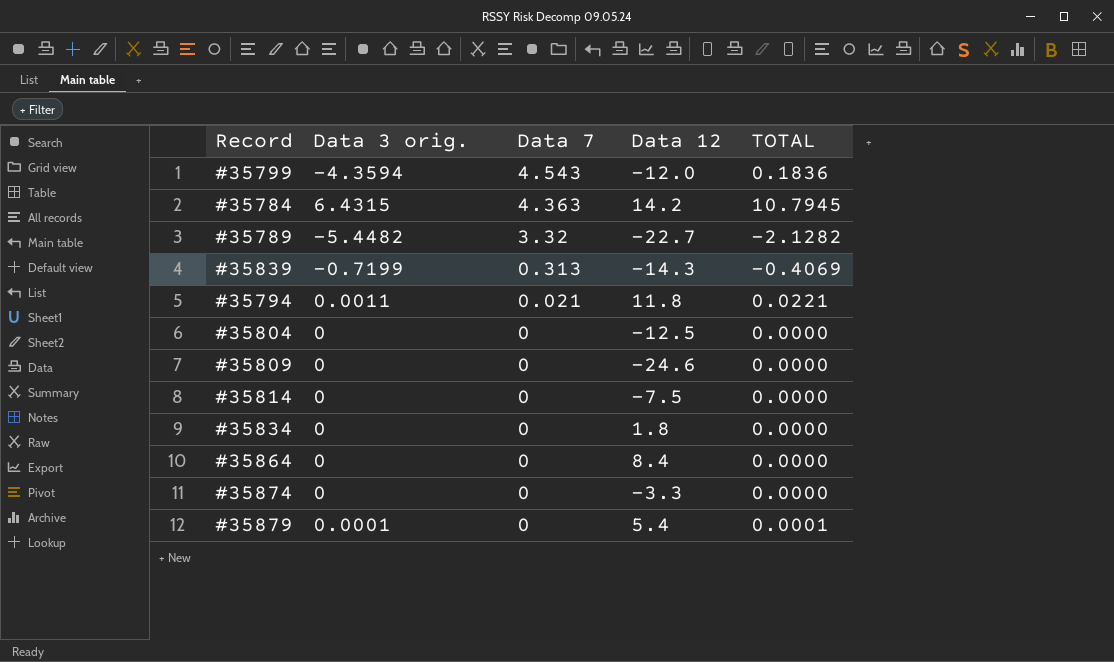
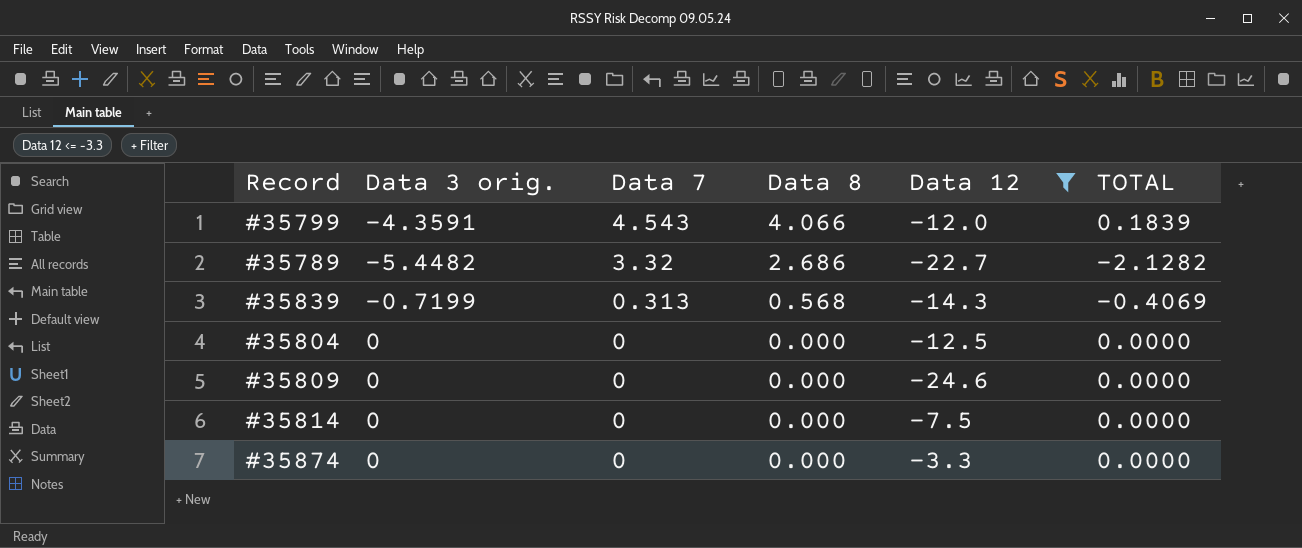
filter: none -> Data 12 <= -3.3
column Data 8 | position: none -> 4
#35799 | Data 3 orig.: -4.3594 -> -4.3591
#35799 | TOTAL: 0.1836 -> 0.1839

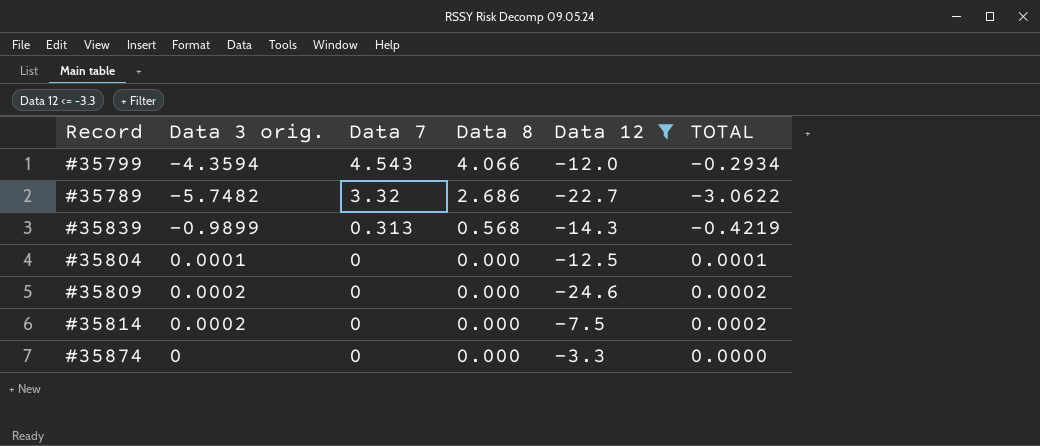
column TOTAL | formula: [Data 3 orig.] + [Data 7] -> [Data 3 orig.] + [Data 8]
#35799 | Data 3 orig.: -4.3591 -> -4.3594
#35789 | Data 3 orig.: -5.4482 -> -5.7482
#35839 | Data 3 orig.: -0.7199 -> -0.9899
#35804 | Data 3 orig.: 0 -> 0.0001
#35809 | Data 3 orig.: 0 -> 0.0002
#35814 | Data 3 orig.: 0 -> 0.0002

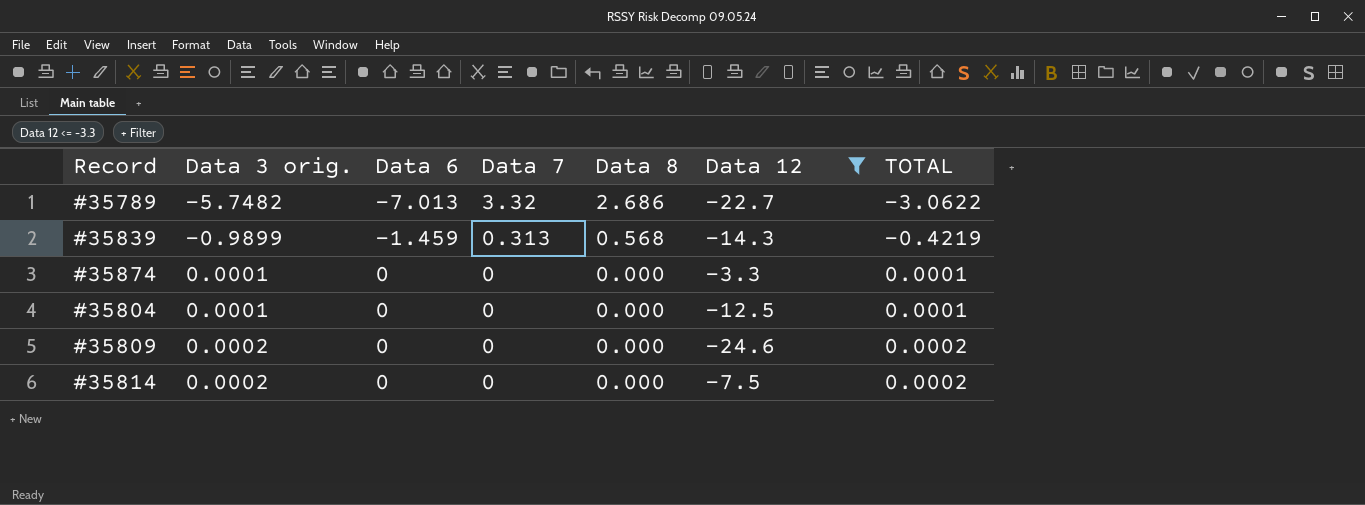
row order: Data 7 descending -> Data 3 orig. ascending
column Data 6 | position: none -> 3
row #35799: -4.3594 | 4.543 | 4.066 | -12.0 | -0.2934 -> none
#35874 | Data 3 orig.: 0 -> 0.0001
#35874 | TOTAL: 0.0000 -> 0.0001

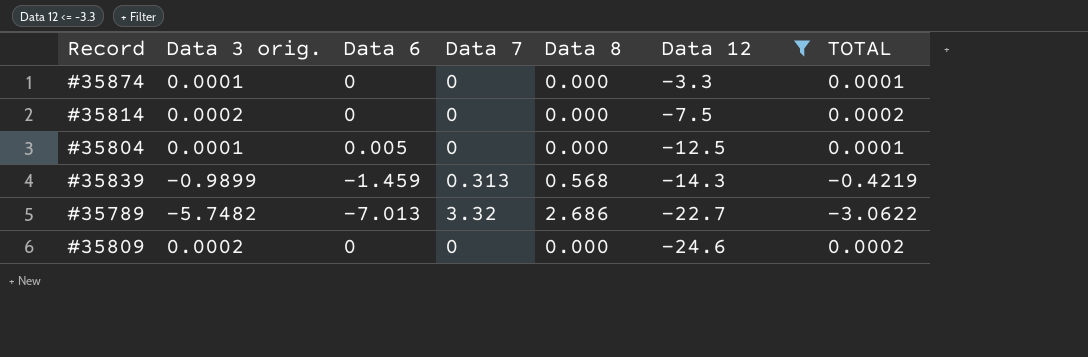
row order: Data 3 orig. ascending -> Data 12 descending
#35804 | Data 6: 0 -> 0.005

